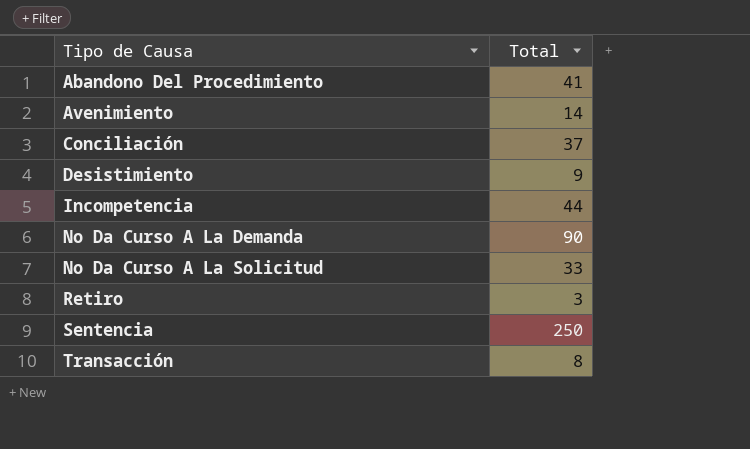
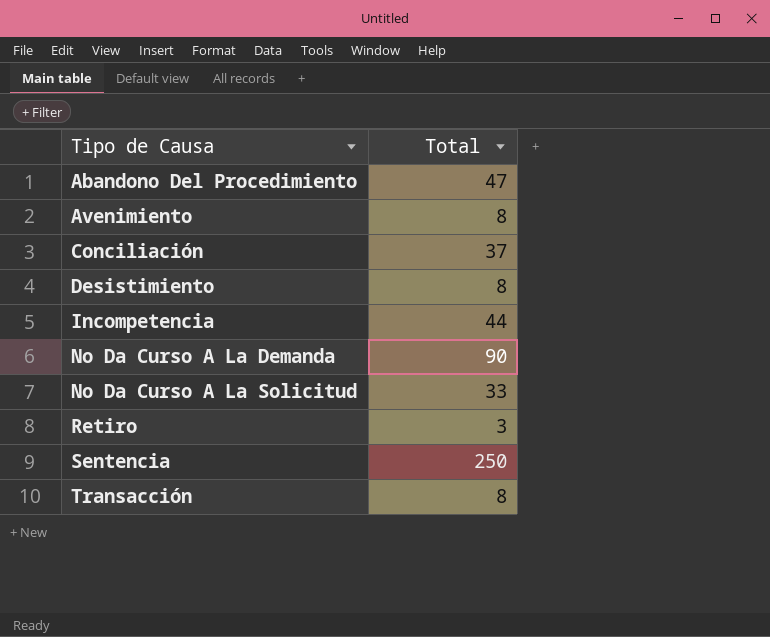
Abandono Del Procedimiento | Total: 41 -> 47
Avenimiento | Total: 14 -> 8
Desistimiento | Total: 9 -> 8

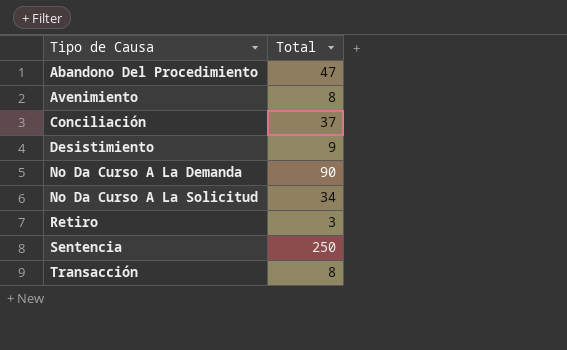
row Incompetencia: 44 -> none
Desistimiento | Total: 8 -> 9
No Da Curso A La Solicitud | Total: 33 -> 34

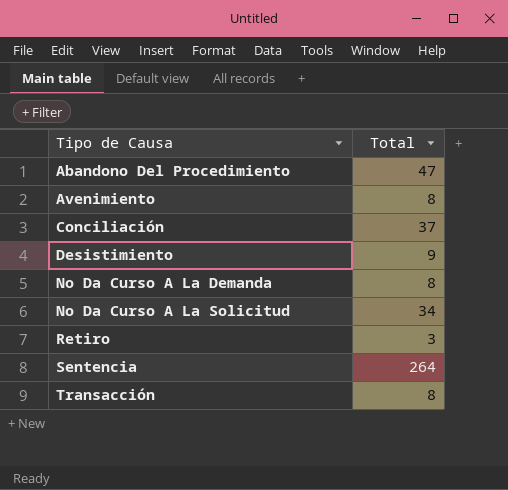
No Da Curso A La Demanda | Total: 90 -> 8
Sentencia | Total: 250 -> 264

